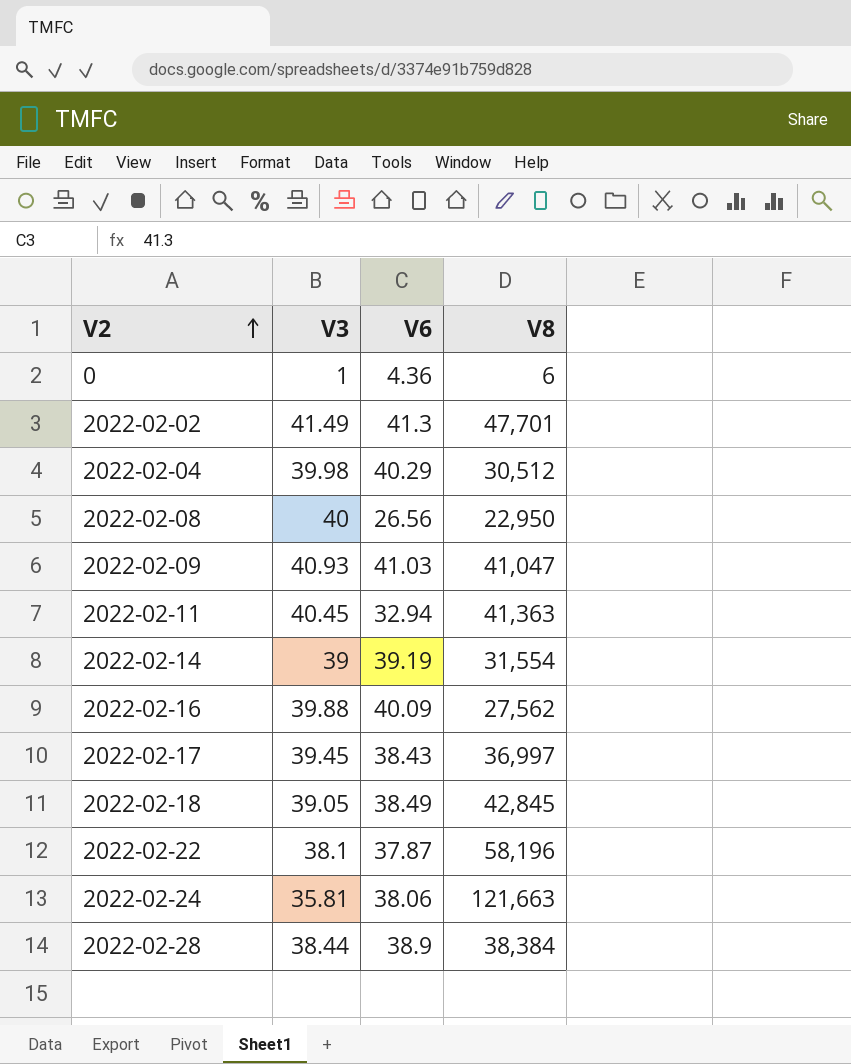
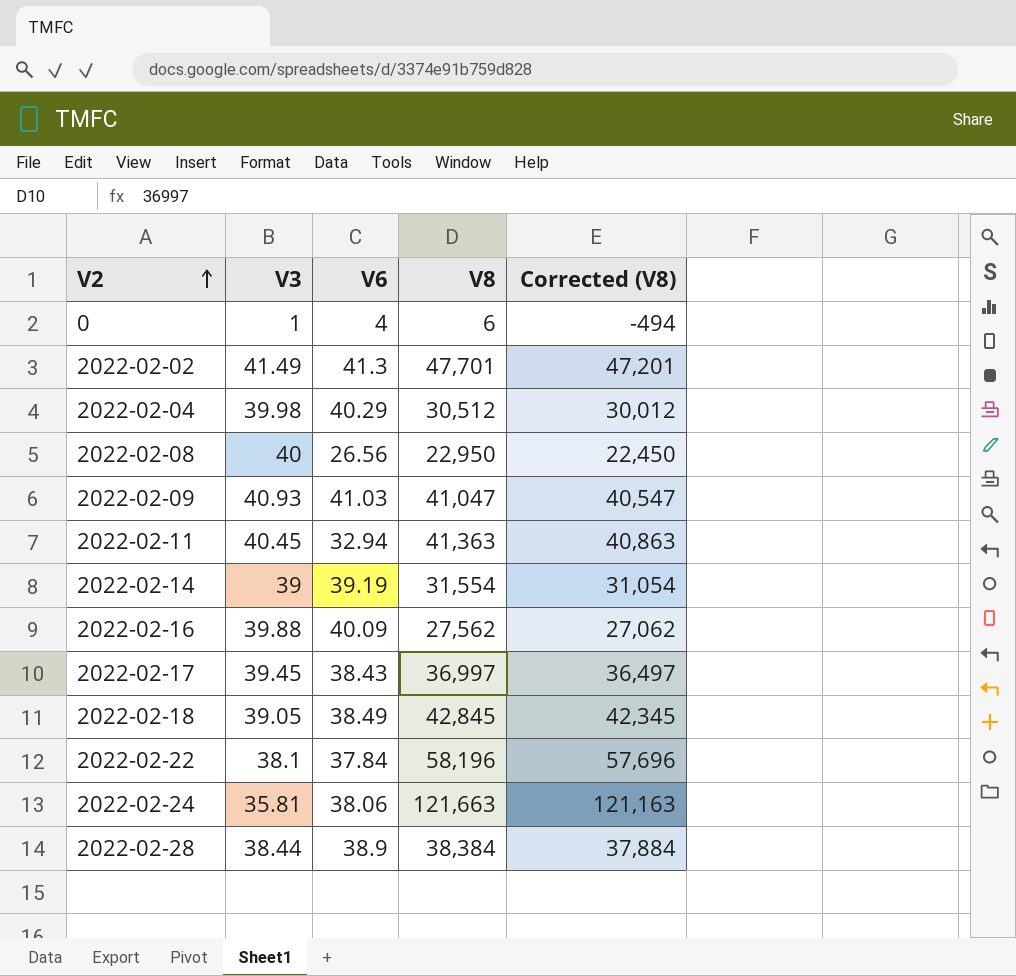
column Corrected (V8) | formula: none -> [V8] - 500
0 | V6: 4.36 -> 4
2022-02-22 | V6: 37.87 -> 37.84

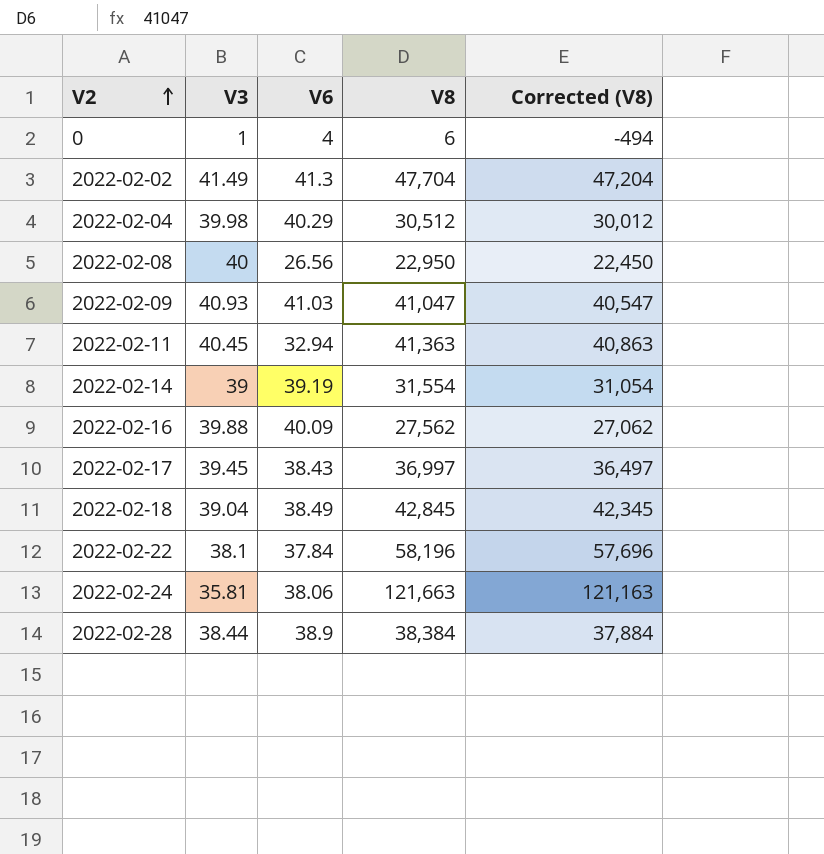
2022-02-02 | V8: 47,701 -> 47,704
2022-02-02 | Corrected (V8): 47,201 -> 47,204
2022-02-18 | V3: 39.05 -> 39.04

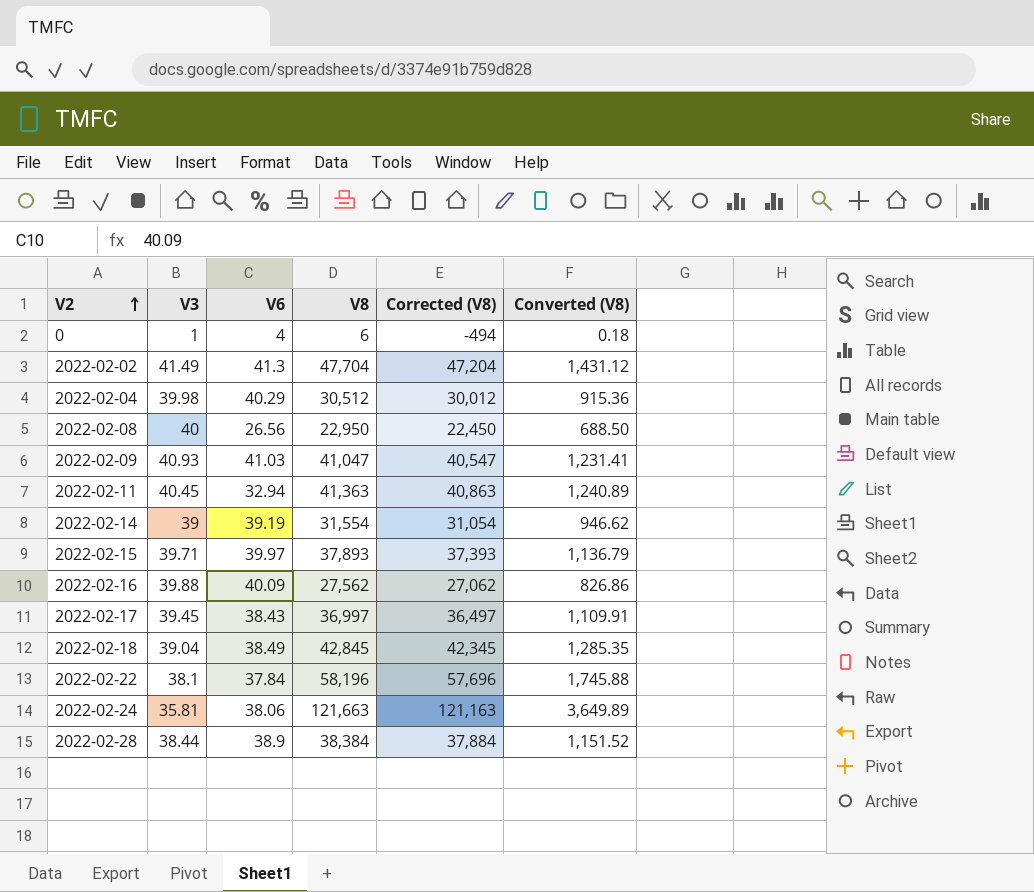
column Converted (V8) | formula: none -> [V8] * 0.03
row 2022-02-15: none -> 39.71 | 39.97 | 37,893 | 37,393 | 1,136.79

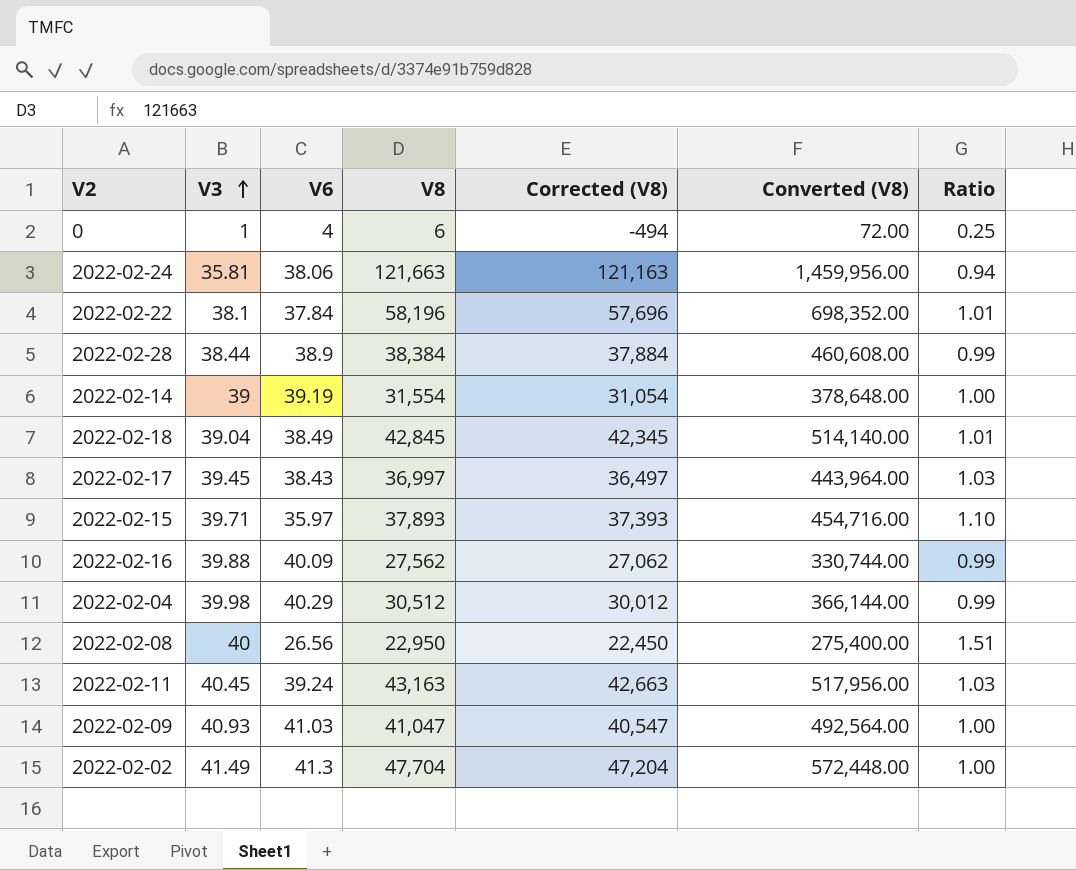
row order: V2 ascending -> V3 ascending
column Converted (V8) | formula: [V8] * 0.03 -> [V8] * 12
column Ratio | formula: none -> [V3] / [V6]
2022-02-15 | V6: 39.97 -> 35.97
2022-02-11 | V6: 32.94 -> 39.24
2022-02-11 | V8: 41,363 -> 43,163
2022-02-11 | Corrected (V8): 40,863 -> 42,663

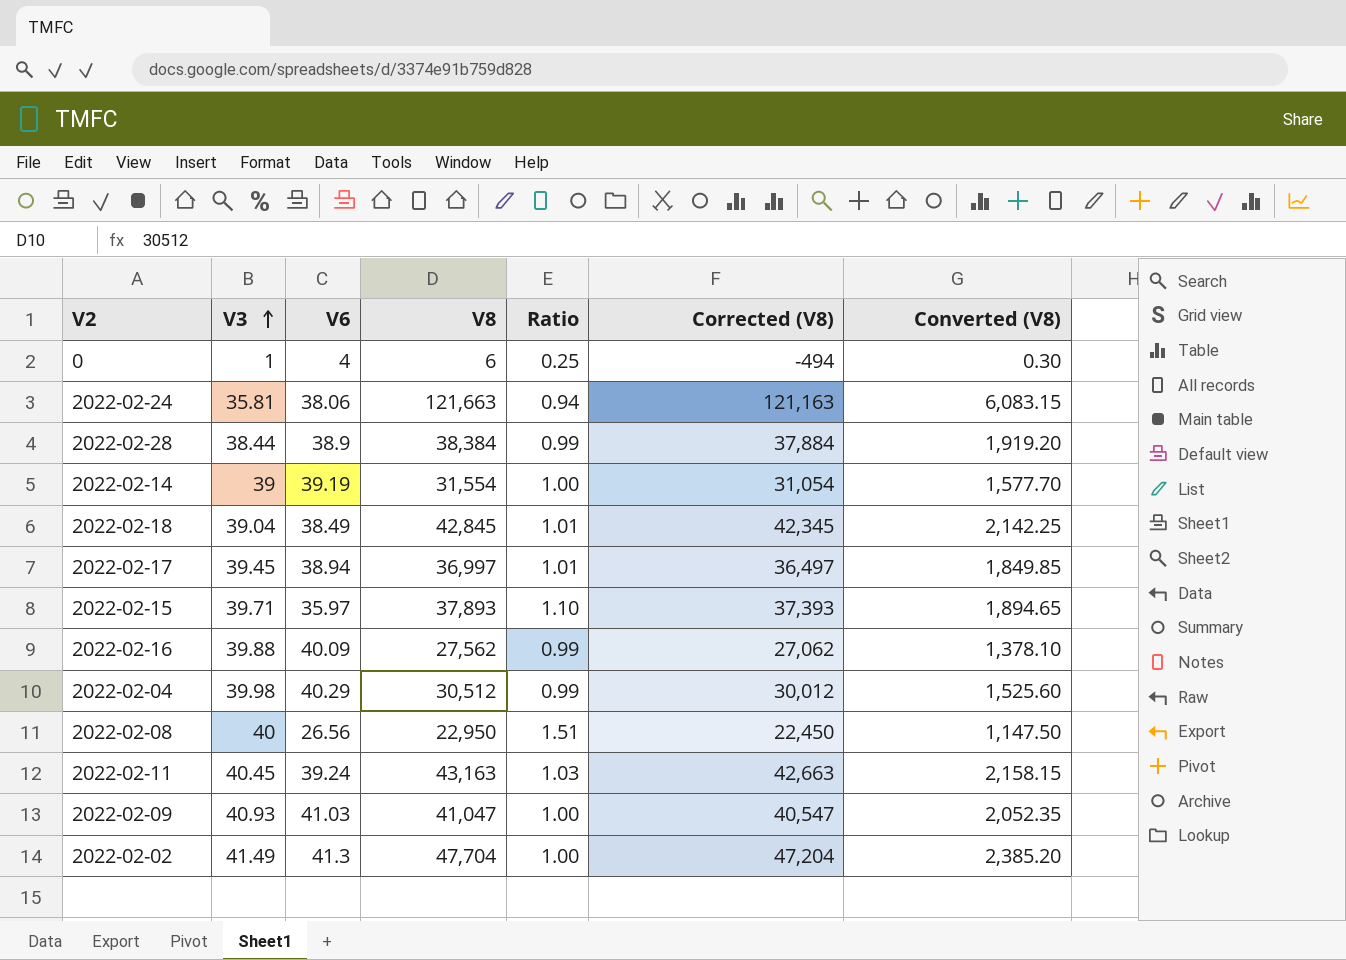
column Ratio | position: 7 -> 5
column Converted (V8) | formula: [V8] * 12 -> [V8] * 0.05
row 2022-02-22: 38.1 | 37.84 | 58,196 | 57,696 | 698,352.00 | 1.01 -> none
2022-02-17 | V6: 38.43 -> 38.94
2022-02-17 | Ratio: 1.03 -> 1.01

